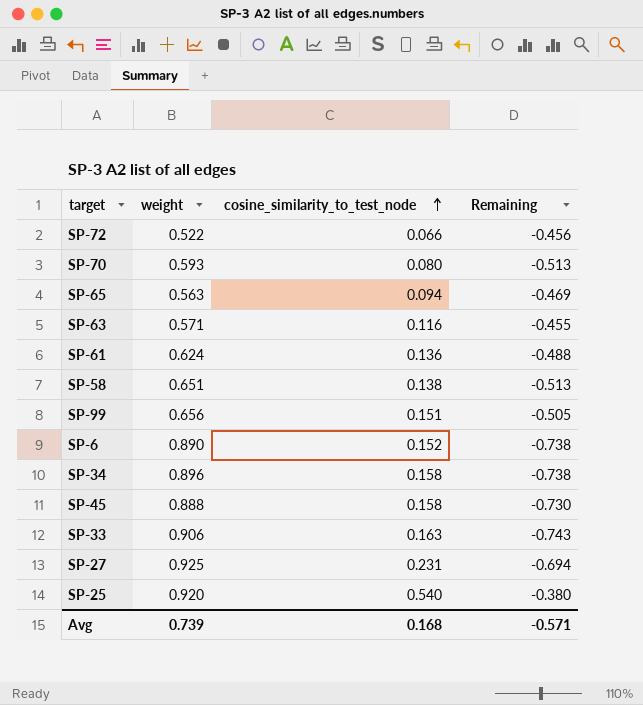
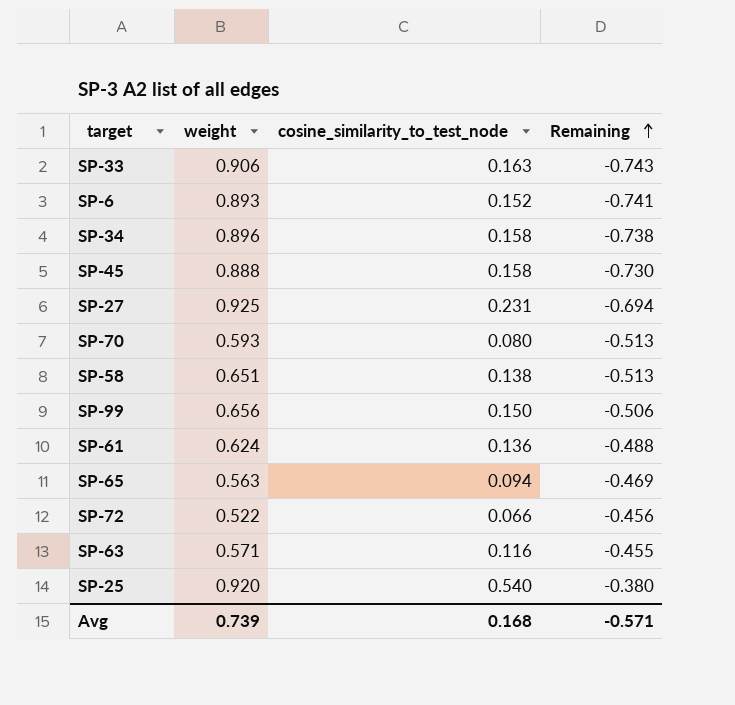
row order: cosine_similarity_to_test_node ascending -> Remaining ascending
SP-6 | weight: 0.890 -> 0.893
SP-6 | Remaining: -0.738 -> -0.741
SP-99 | cosine_similarity_to_test_node: 0.151 -> 0.150
SP-99 | Remaining: -0.505 -> -0.506

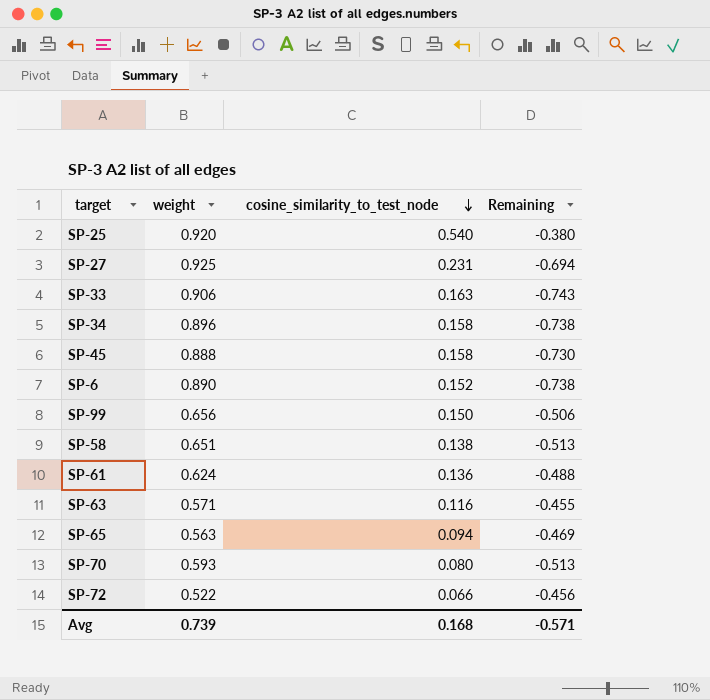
row order: Remaining ascending -> cosine_similarity_to_test_node descending
SP-6 | weight: 0.893 -> 0.890
SP-6 | Remaining: -0.741 -> -0.738

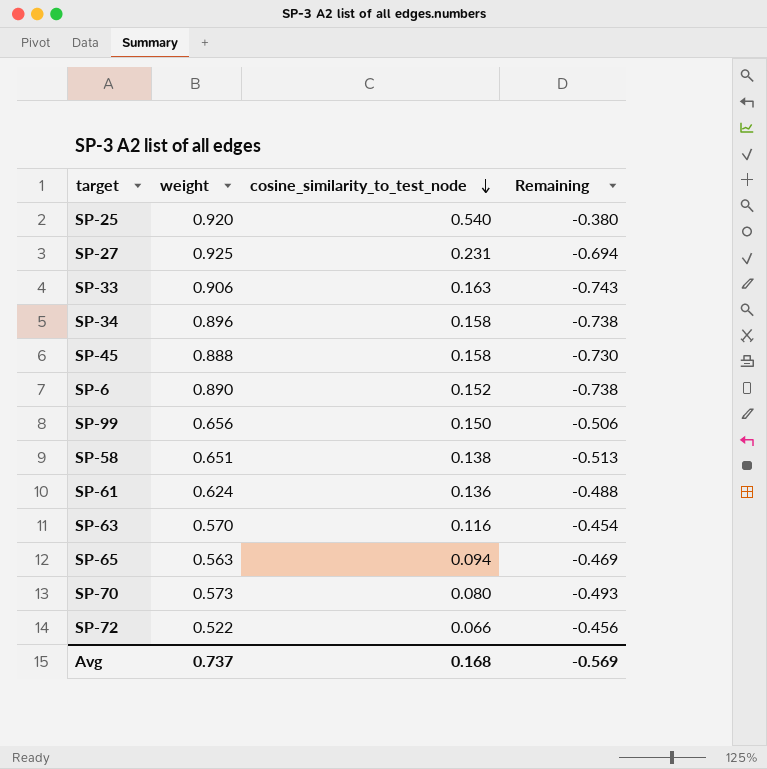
SP-63 | weight: 0.571 -> 0.570
SP-63 | Remaining: -0.455 -> -0.454
SP-70 | weight: 0.593 -> 0.573
SP-70 | Remaining: -0.513 -> -0.493
Avg | weight: 0.739 -> 0.737
Avg | Remaining: -0.571 -> -0.569

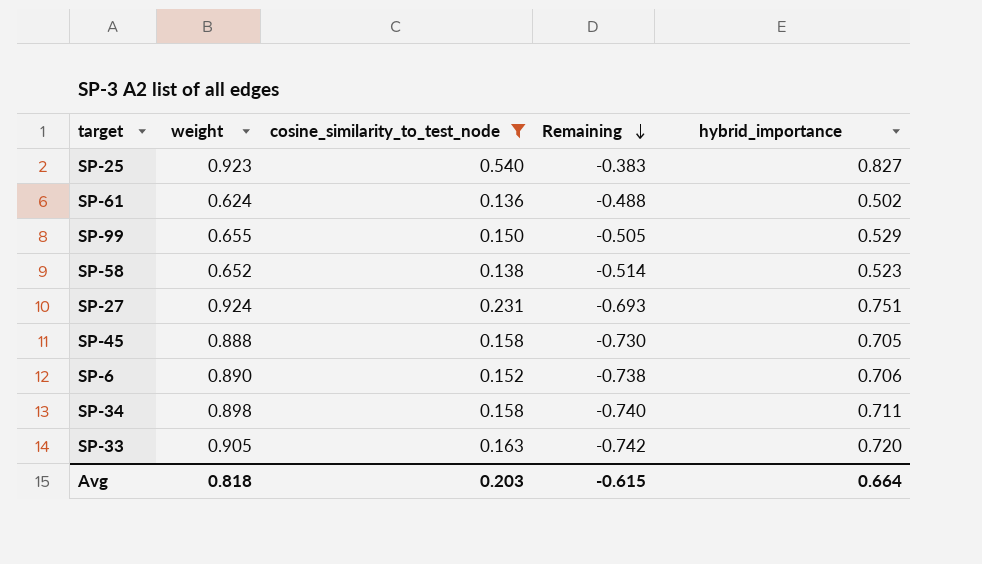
filter: none -> cosine_similarity_to_test_node >= 0.136
row order: cosine_similarity_to_test_node descending -> Remaining descending
column hybrid_importance | position: none -> 5
SP-25 | weight: 0.920 -> 0.923
SP-25 | Remaining: -0.380 -> -0.383
SP-99 | weight: 0.656 -> 0.655
SP-99 | Remaining: -0.506 -> -0.505
SP-58 | weight: 0.651 -> 0.652
SP-58 | Remaining: -0.513 -> -0.514
SP-27 | weight: 0.925 -> 0.924
SP-27 | Remaining: -0.694 -> -0.693
SP-34 | weight: 0.896 -> 0.898
SP-34 | Remaining: -0.738 -> -0.740
SP-33 | weight: 0.906 -> 0.905
SP-33 | Remaining: -0.743 -> -0.742
Avg | weight: 0.737 -> 0.818
Avg | cosine_similarity_to_test_node: 0.168 -> 0.203
Avg | Remaining: -0.569 -> -0.615

